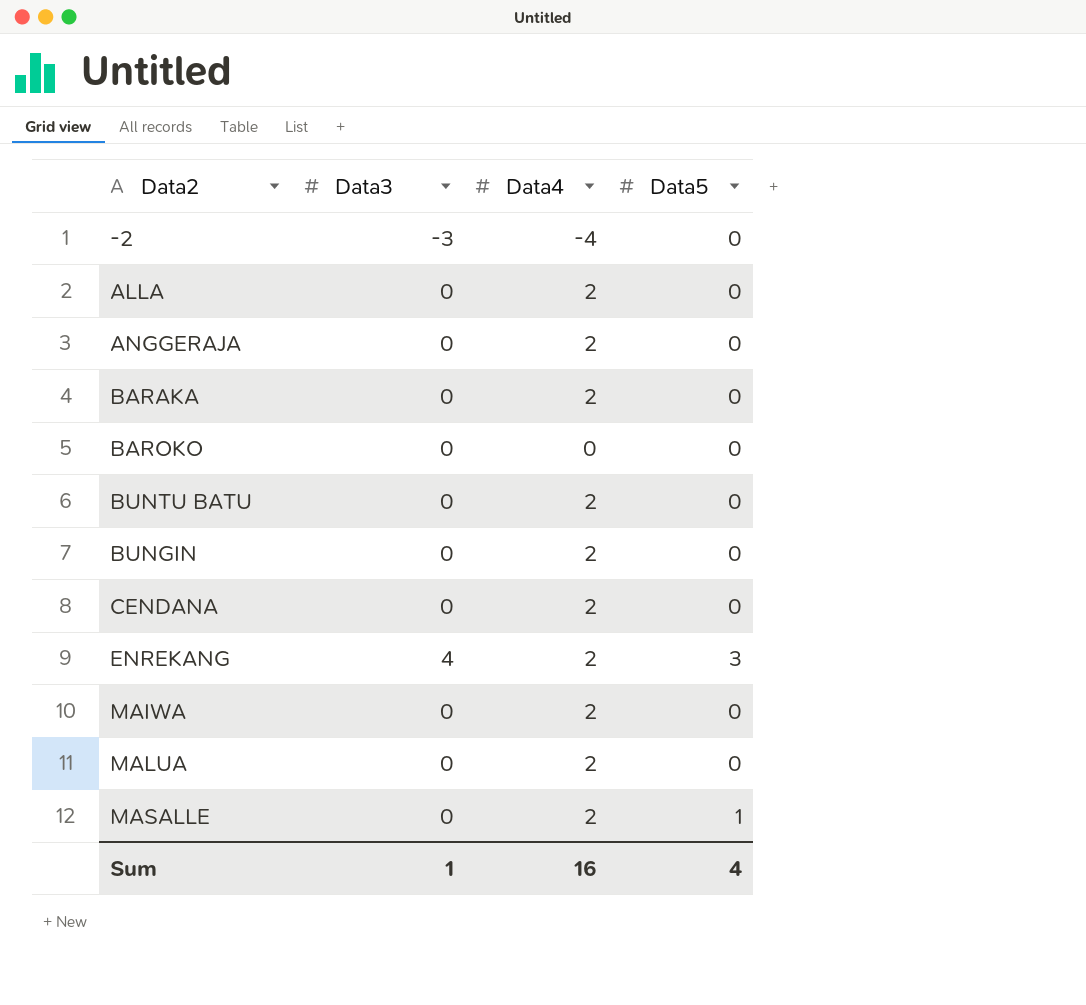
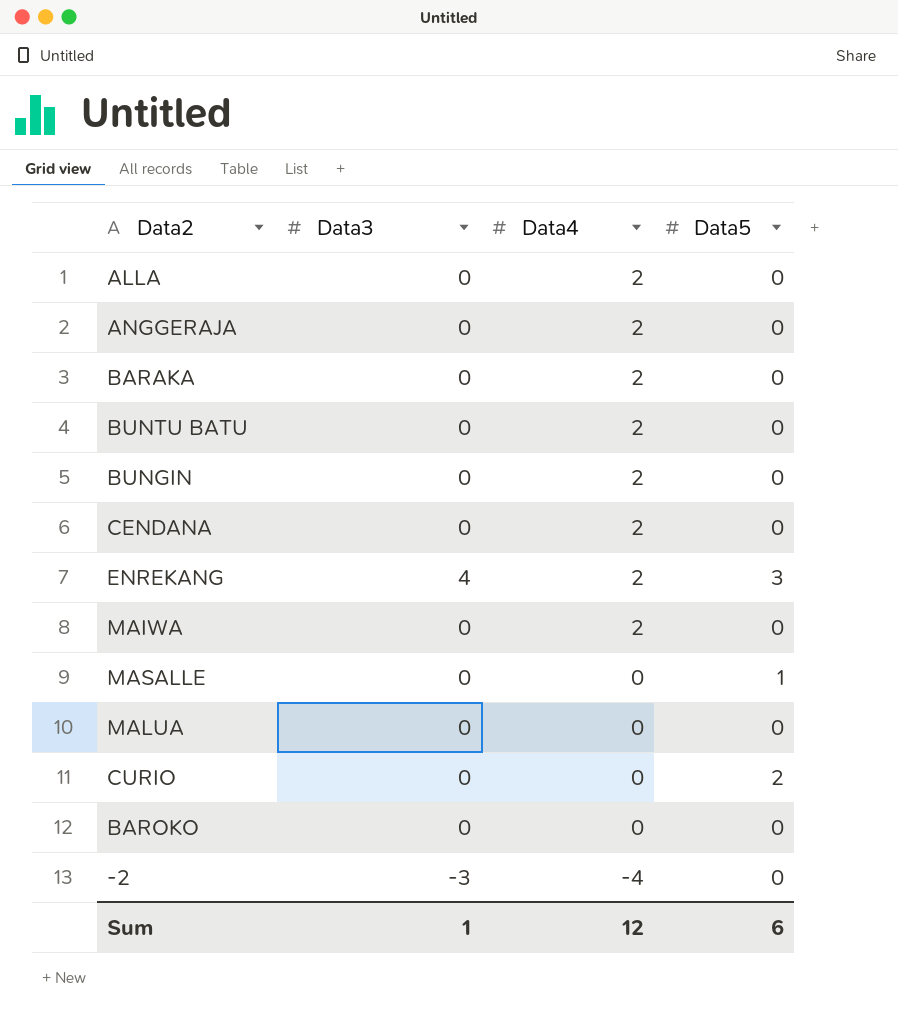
row order: none -> Data4 descending
MASALLE | Data4: 2 -> 0
MALUA | Data4: 2 -> 0
row CURIO: none -> 0 | 0 | 2
Sum | Data4: 16 -> 12
Sum | Data5: 4 -> 6

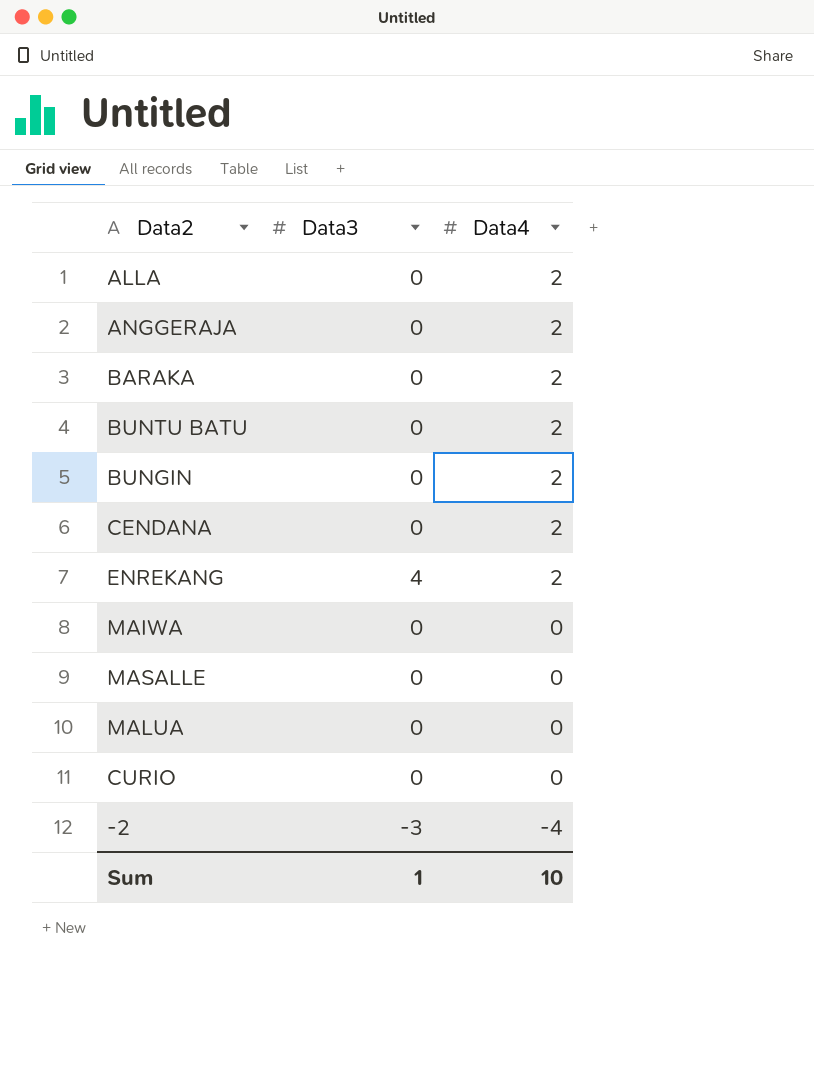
column Data5 | position: 4 -> none
row BAROKO: 0 | 0 | 0 -> none
MAIWA | Data4: 2 -> 0
Sum | Data4: 12 -> 10

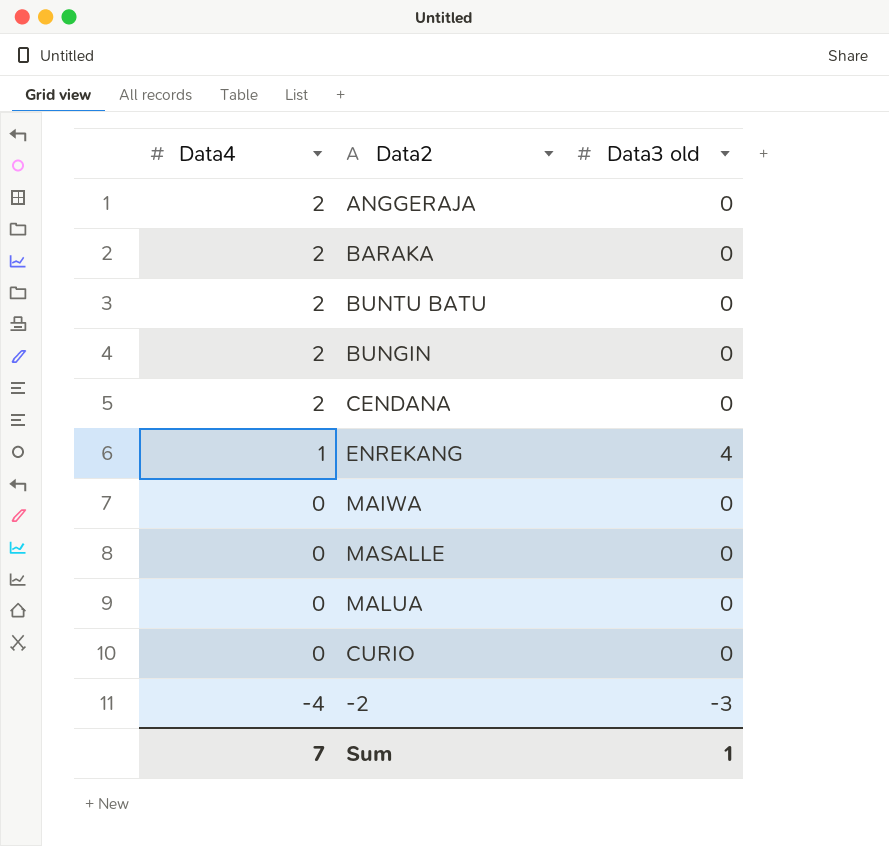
column Data4 | position: 3 -> 1
column name: Data3 -> Data3 old
row ALLA: 0 | 2 -> none
ENREKANG | Data4: 2 -> 1
Sum | Data4: 10 -> 7

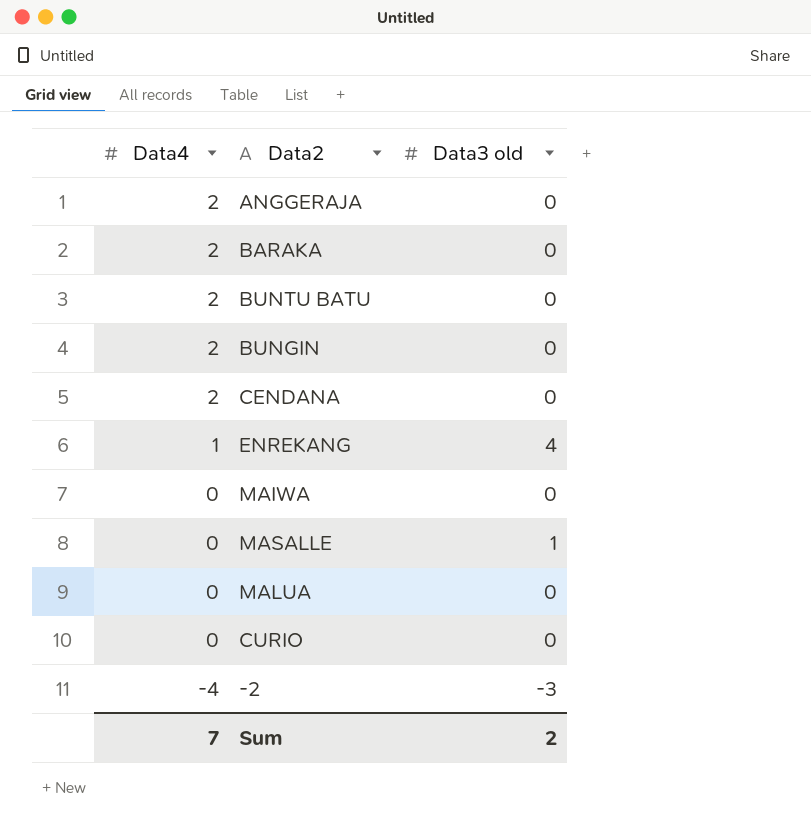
MASALLE | Data3 old: 0 -> 1
Sum | Data3 old: 1 -> 2

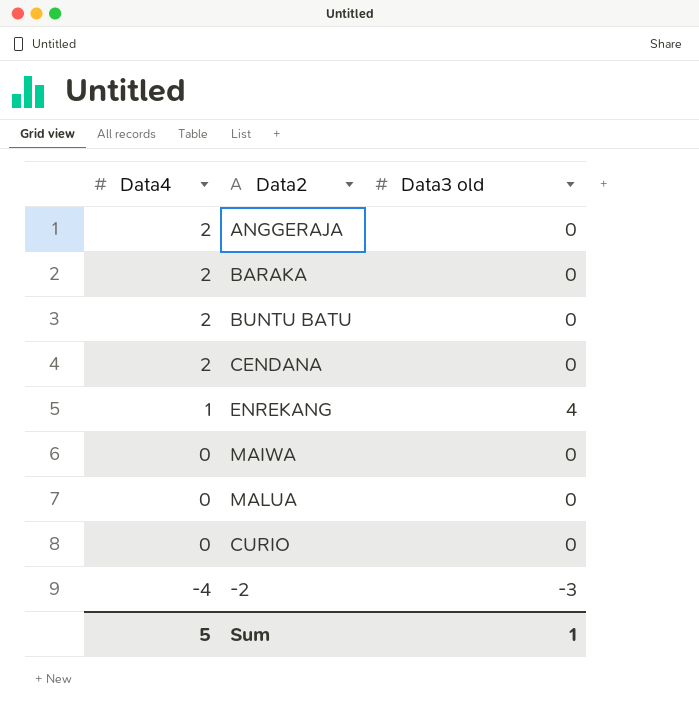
row BUNGIN: 2 | 0 -> none
row MASALLE: 0 | 1 -> none
Sum | Data4: 7 -> 5
Sum | Data3 old: 2 -> 1

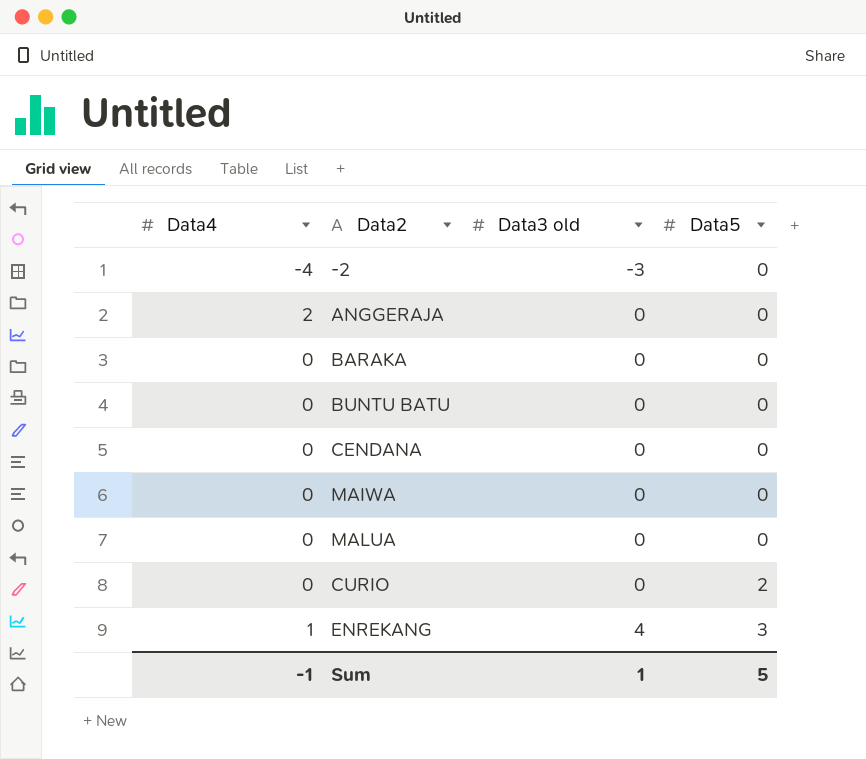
row order: Data4 descending -> Data3 old ascending
column Data5 | position: none -> 4
BARAKA | Data4: 2 -> 0
BUNTU BATU | Data4: 2 -> 0
CENDANA | Data4: 2 -> 0
Sum | Data4: 5 -> -1

